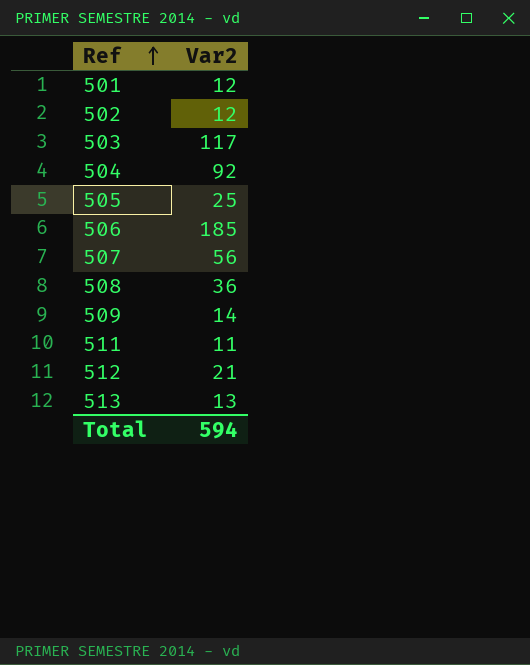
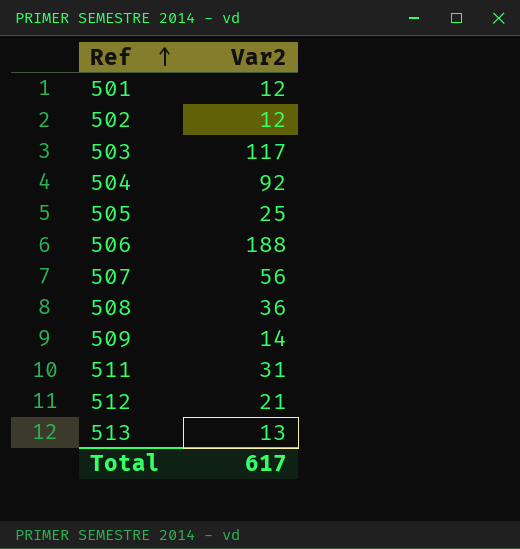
506 | Var2: 185 -> 188
511 | Var2: 11 -> 31
Total | Var2: 594 -> 617

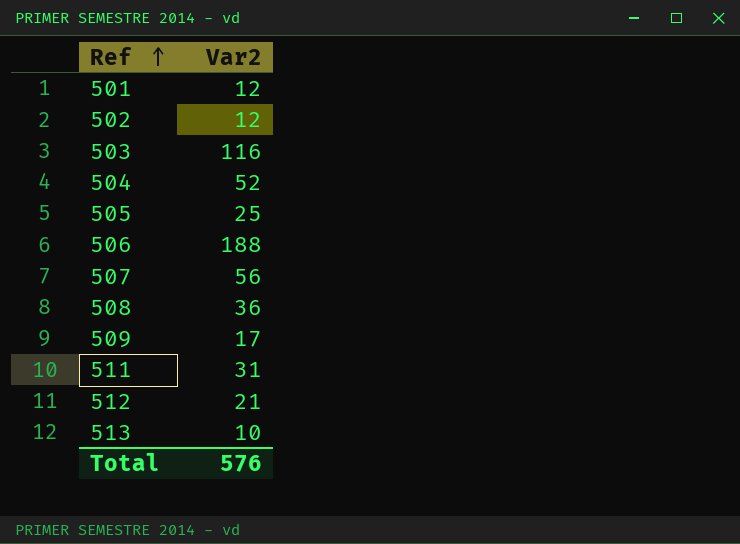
503 | Var2: 117 -> 116
504 | Var2: 92 -> 52
509 | Var2: 14 -> 17
513 | Var2: 13 -> 10
Total | Var2: 617 -> 576

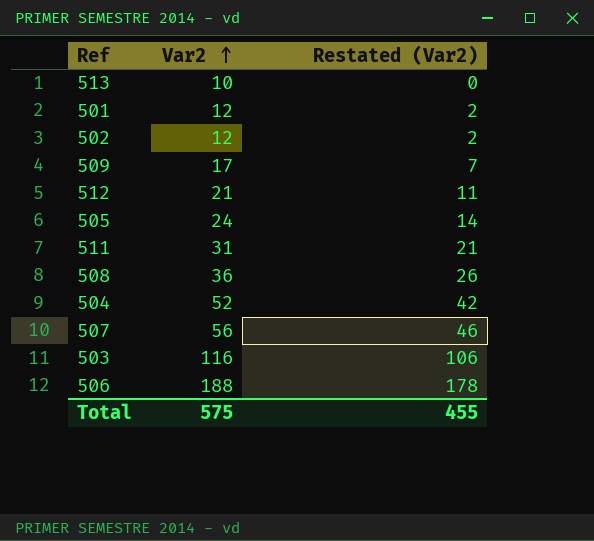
row order: Ref ascending -> Var2 ascending
column Restated (Var2) | formula: none -> [Var2] - 10
505 | Var2: 25 -> 24
Total | Var2: 576 -> 575

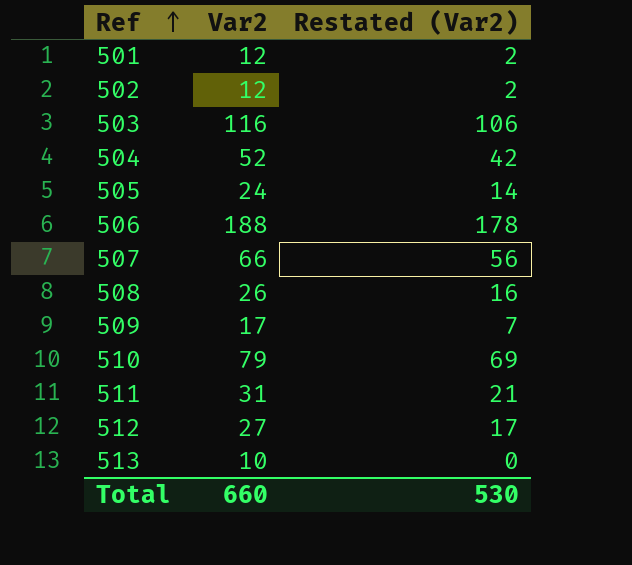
row order: Var2 ascending -> Ref ascending
507 | Var2: 56 -> 66
507 | Restated (Var2): 46 -> 56
508 | Var2: 36 -> 26
508 | Restated (Var2): 26 -> 16
row 510: none -> 79 | 69
512 | Var2: 21 -> 27
512 | Restated (Var2): 11 -> 17
Total | Var2: 575 -> 660
Total | Restated (Var2): 455 -> 530

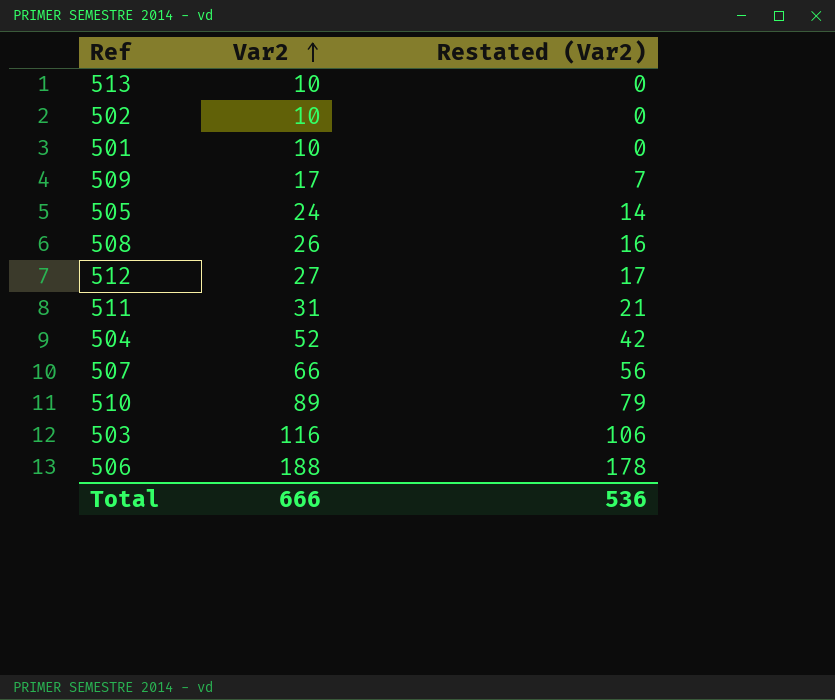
row order: Ref ascending -> Var2 ascending
502 | Var2: 12 -> 10
502 | Restated (Var2): 2 -> 0
501 | Var2: 12 -> 10
501 | Restated (Var2): 2 -> 0
510 | Var2: 79 -> 89
510 | Restated (Var2): 69 -> 79
Total | Var2: 660 -> 666
Total | Restated (Var2): 530 -> 536

